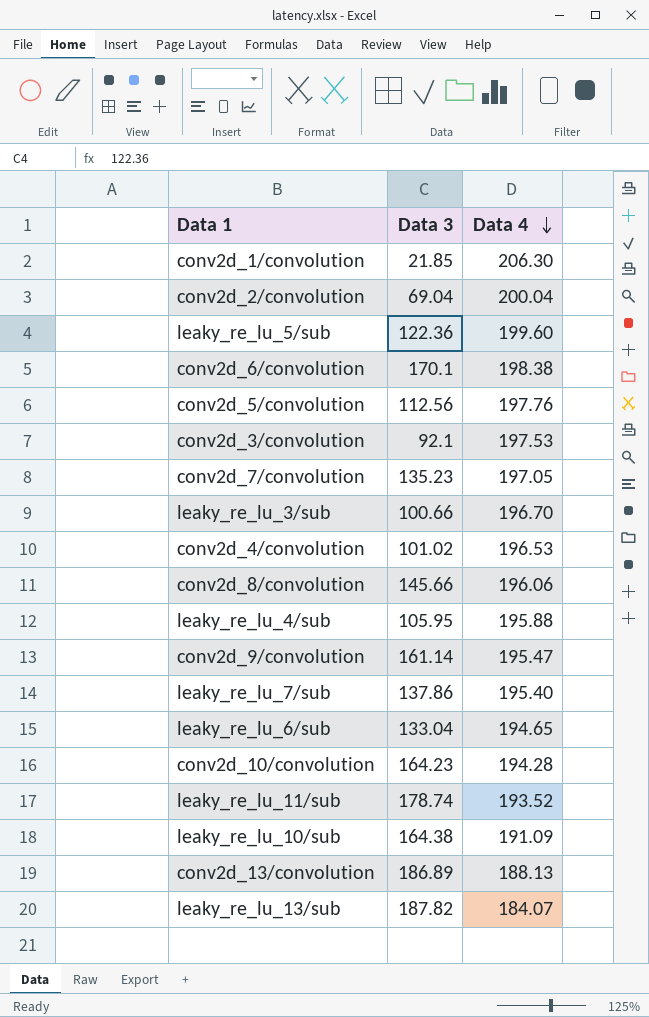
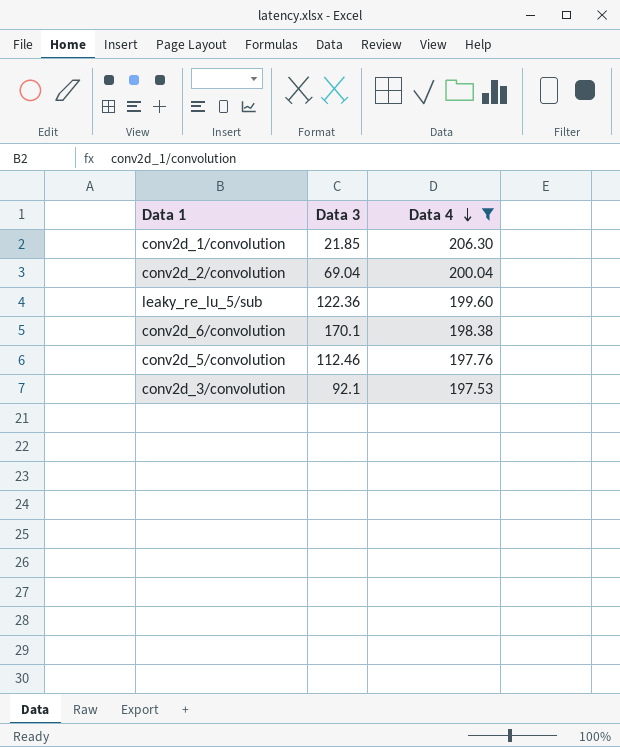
filter: none -> Data 4 >= 197.53
conv2d_5/convolution | Data 3: 112.56 -> 112.46

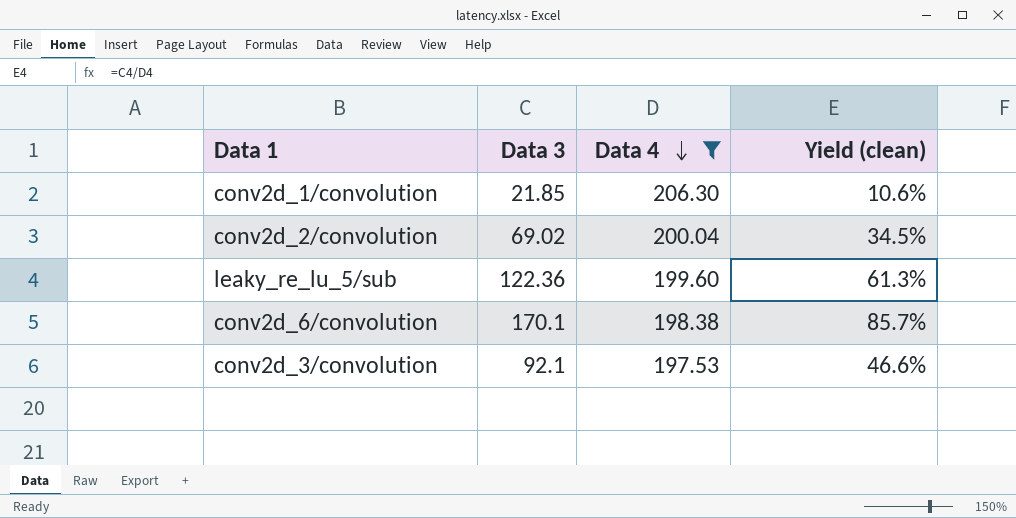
column Yield (clean) | formula: none -> [Data 3] / [Data 4]
row conv2d_5/convolution: 112.46 | 197.76 -> none
conv2d_2/convolution | Data 3: 69.04 -> 69.02

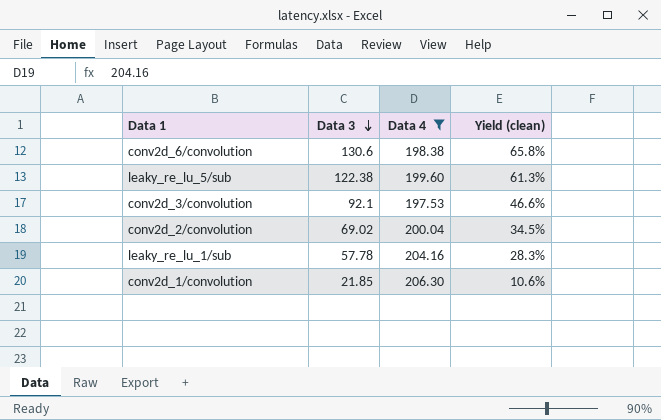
row order: Data 4 descending -> Data 3 descending
conv2d_6/convolution | Data 3: 170.1 -> 130.6
conv2d_6/convolution | Yield (clean): 85.7% -> 65.8%
leaky_re_lu_5/sub | Data 3: 122.36 -> 122.38
row leaky_re_lu_1/sub: none -> 57.78 | 204.16 | 28.3%

